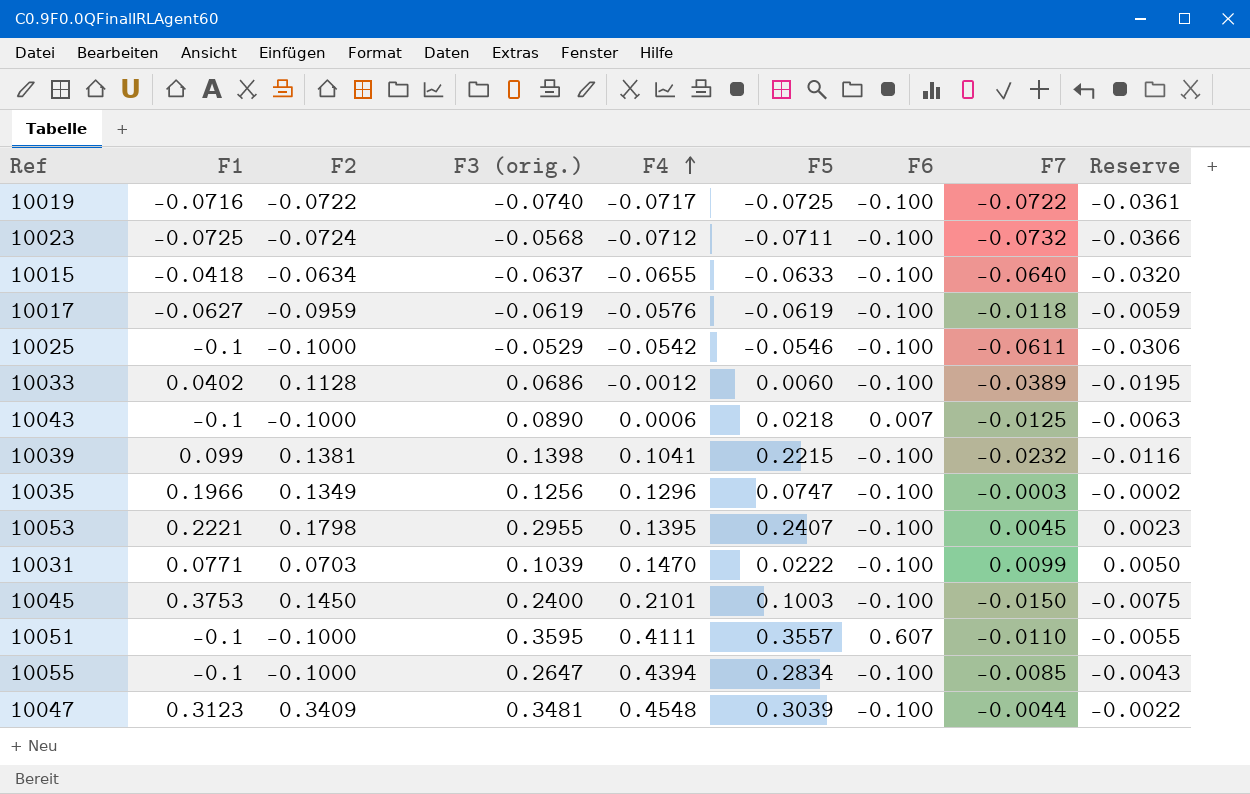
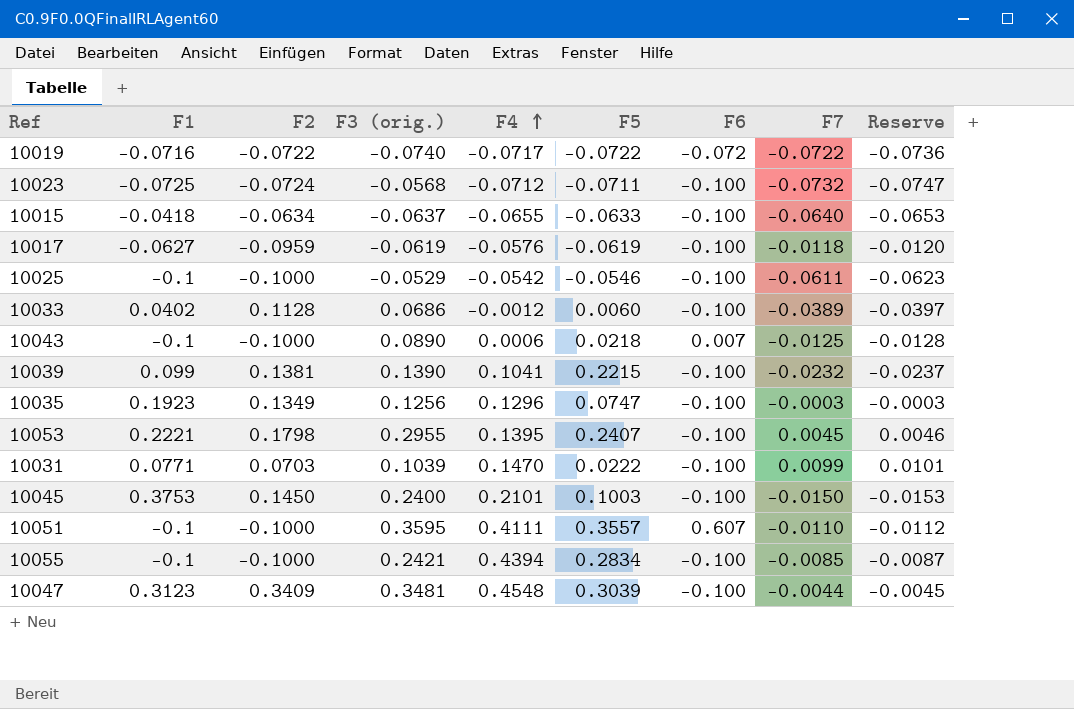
column Reserve | formula: [F7] * 0.5 -> [F7] * 1.02
10019 | F5: -0.0725 -> -0.0722
10019 | F6: -0.100 -> -0.072
10039 | F3 (orig.): 0.1398 -> 0.1390
10035 | F1: 0.1966 -> 0.1923
10055 | F3 (orig.): 0.2647 -> 0.2421

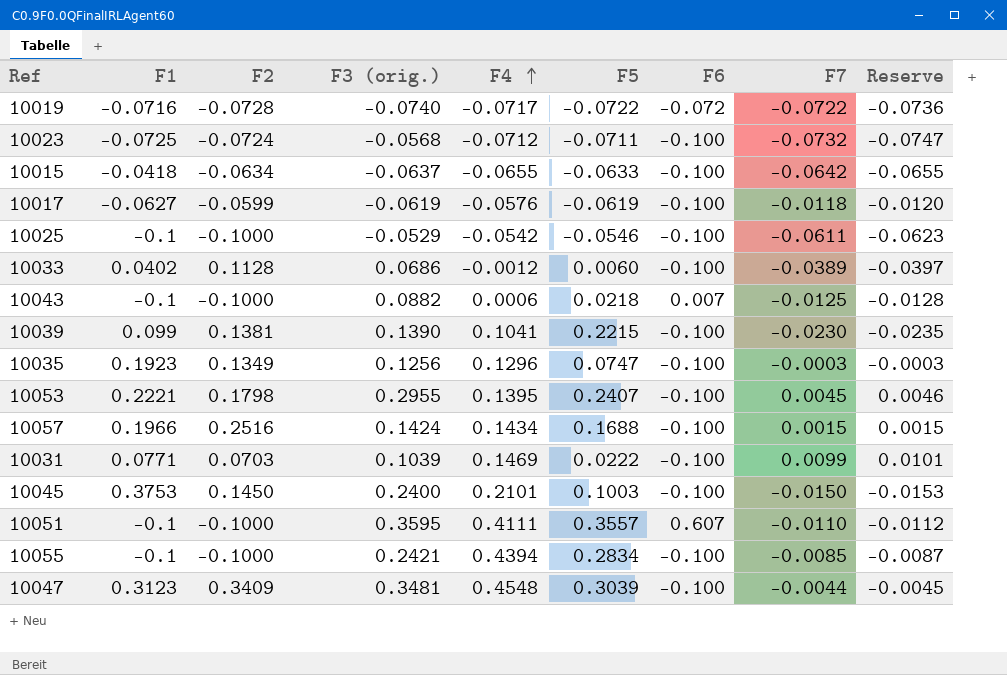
10019 | F2: -0.0722 -> -0.0728
10015 | F7: -0.0640 -> -0.0642
10015 | Reserve: -0.0653 -> -0.0655
10017 | F2: -0.0959 -> -0.0599
10043 | F3 (orig.): 0.0890 -> 0.0882
10039 | F7: -0.0232 -> -0.0230
10039 | Reserve: -0.0237 -> -0.0235
row 10057: none -> 0.1966 | 0.2516 | 0.1424 | 0.1434 | 0.1688 | -0.100 | 0.0015 | 0.0015
10031 | F4: 0.1470 -> 0.1469

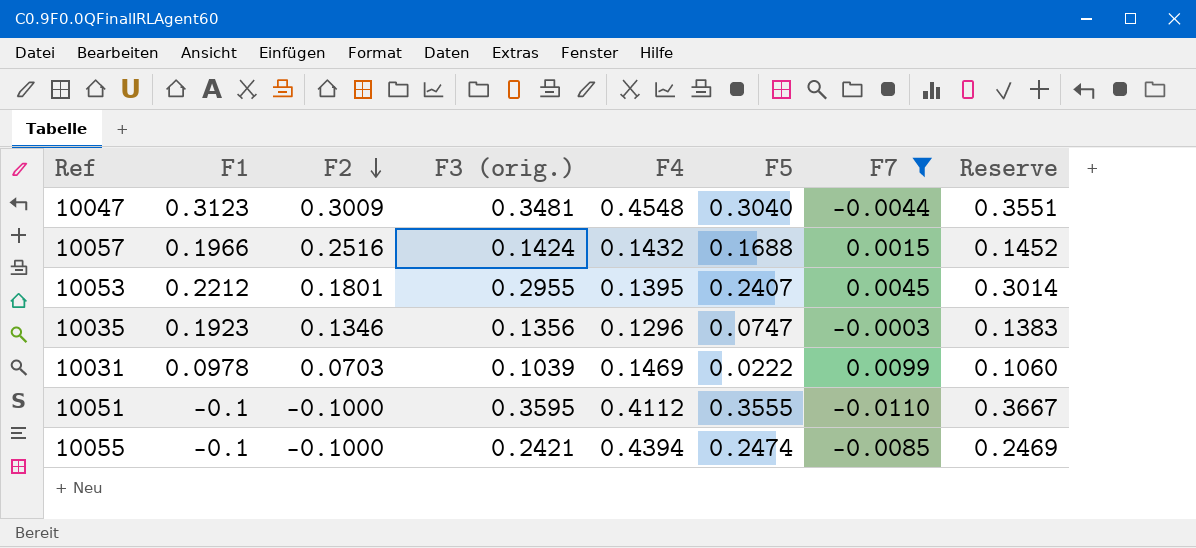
filter: none -> F7 >= -0.0110
row order: F4 ascending -> F2 descending
column F6 | position: 7 -> none
column Reserve | formula: [F7] * 1.02 -> [F3 (orig.)] * 1.02
10047 | F2: 0.3409 -> 0.3009
10047 | F5: 0.3039 -> 0.3040
10057 | F4: 0.1434 -> 0.1432
10053 | F1: 0.2221 -> 0.2212
10053 | F2: 0.1798 -> 0.1801
10035 | F2: 0.1349 -> 0.1346
10035 | F3 (orig.): 0.1256 -> 0.1356
10031 | F1: 0.0771 -> 0.0978
10051 | F4: 0.4111 -> 0.4112
10051 | F5: 0.3557 -> 0.3555
10055 | F5: 0.2834 -> 0.2474

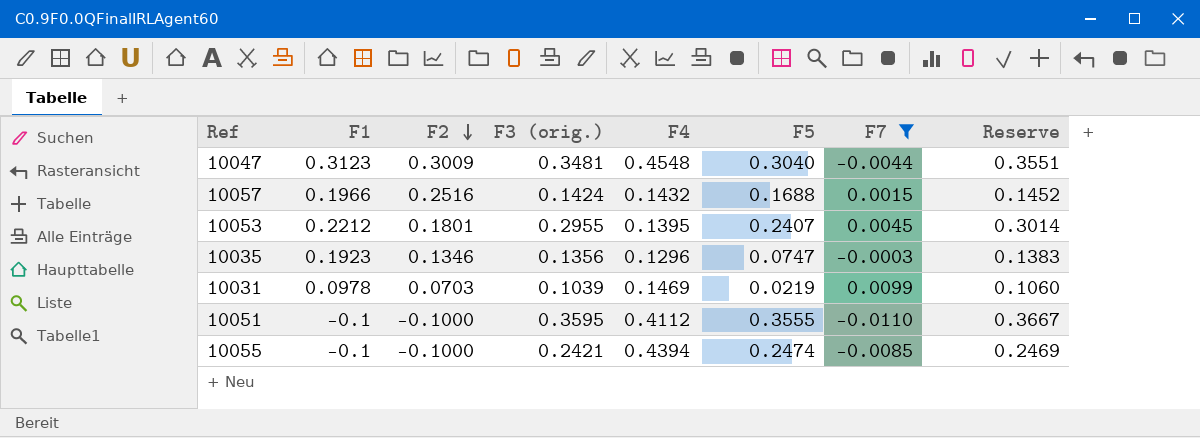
10031 | F5: 0.0222 -> 0.0219

